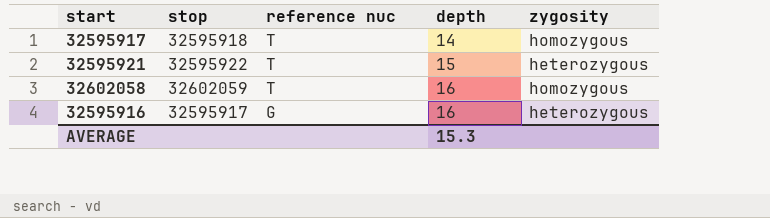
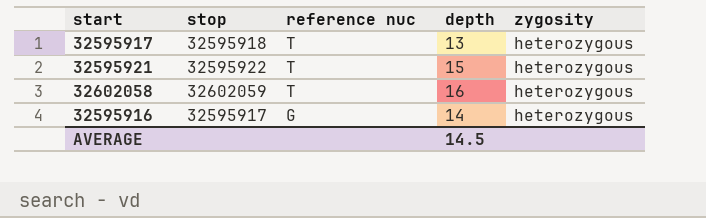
32595917 | depth: 14 -> 13
32595917 | zygosity: homozygous -> heterozygous
32602058 | zygosity: homozygous -> heterozygous
32595916 | depth: 16 -> 14
AVERAGE | depth: 15.3 -> 14.5

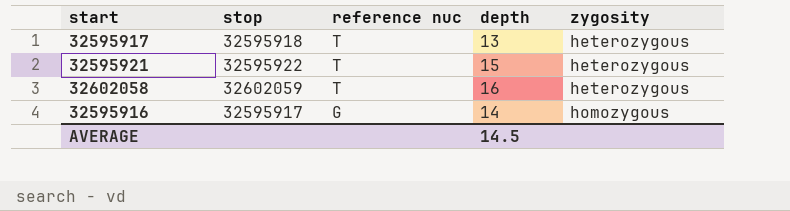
32595916 | zygosity: heterozygous -> homozygous

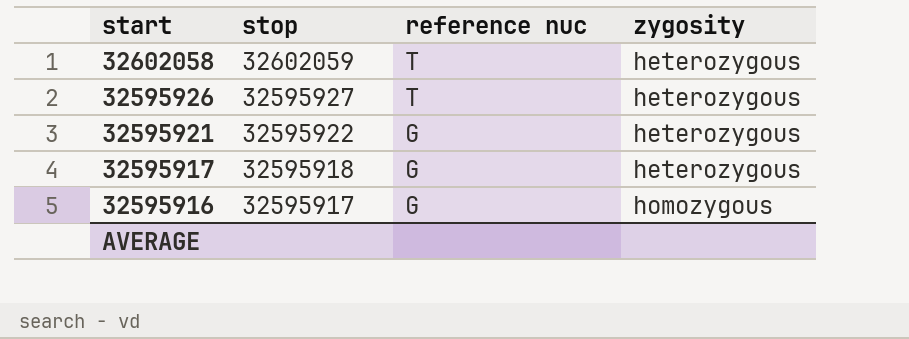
row order: reference nuc descending -> start descending
column depth | position: 4 -> none
row 32595926: none -> 32595927 | T | heterozygous
32595921 | reference nuc: T -> G
32595917 | reference nuc: T -> G

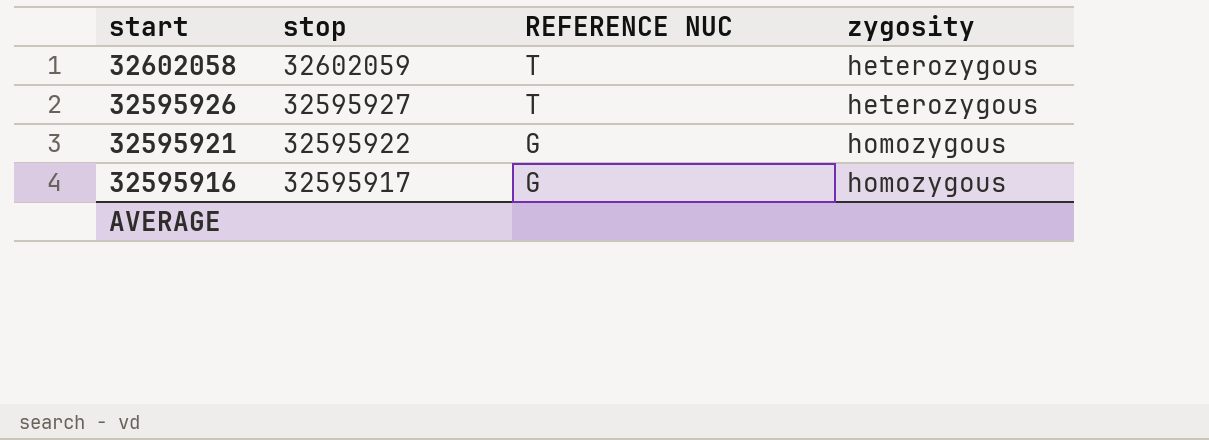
column name: reference nuc -> REFERENCE NUC
row 32595917: 32595918 | G | heterozygous -> none
32595921 | zygosity: heterozygous -> homozygous

